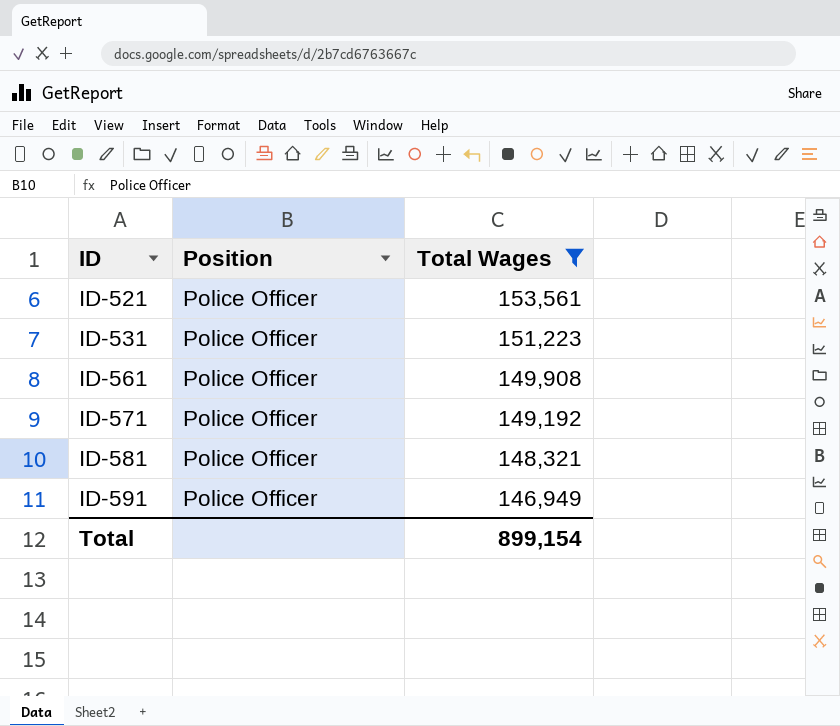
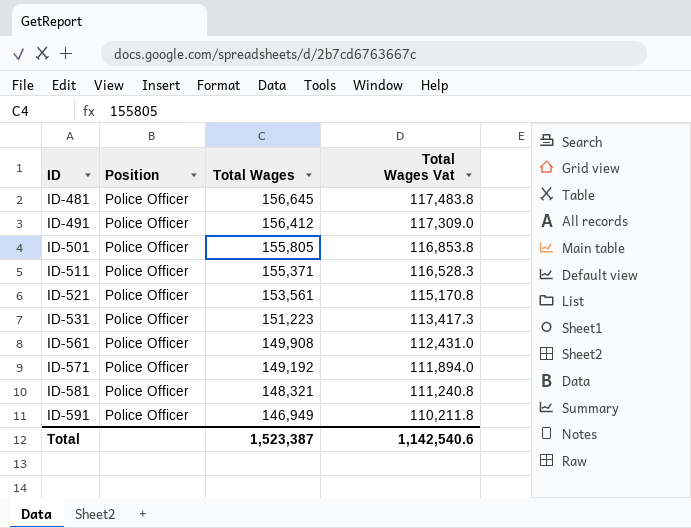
filter: Total Wages <= 153,561 -> none
column Total Wages Vat | formula: none -> [Total Wages] * 0.75
Total | Total Wages: 899,154 -> 1,523,387

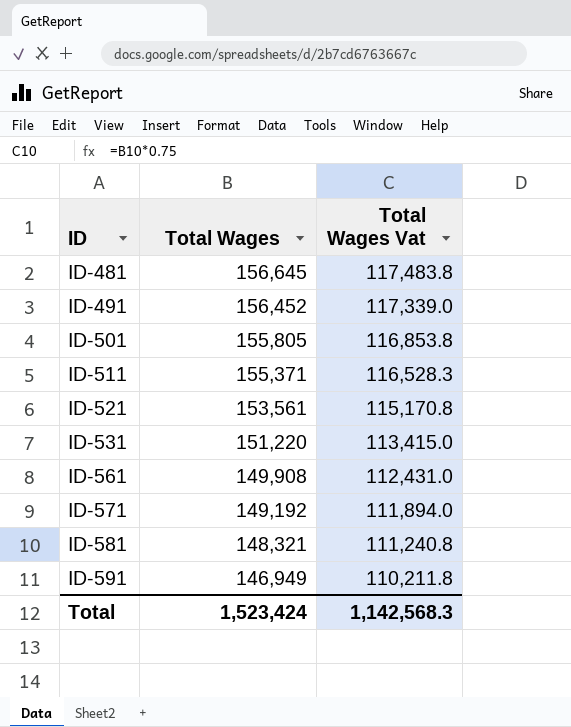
column Position | position: 2 -> none
ID-491 | Total Wages: 156,412 -> 156,452
ID-491 | Total Wages Vat: 117,309.0 -> 117,339.0
ID-531 | Total Wages: 151,223 -> 151,220
ID-531 | Total Wages Vat: 113,417.3 -> 113,415.0
Total | Total Wages: 1,523,387 -> 1,523,424
Total | Total Wages Vat: 1,142,540.6 -> 1,142,568.3

